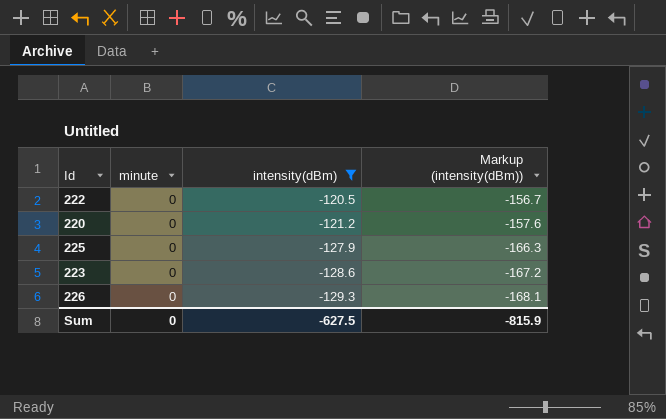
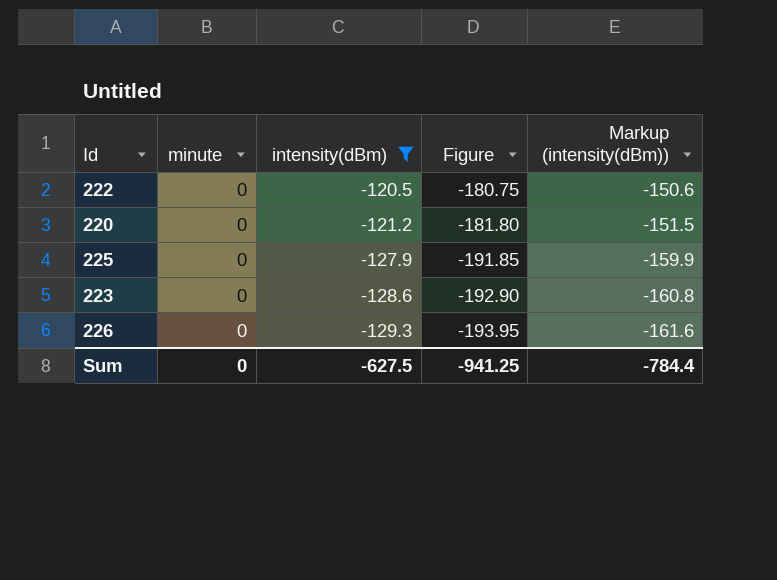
column Figure | formula: none -> [intensity(dBm)] * 1.5
column Markup (intensity(dBm)) | formula: [intensity(dBm)] * 1.3 -> [intensity(dBm)] * 1.25
Sum | Markup (intensity(dBm)): -815.9 -> -784.4

